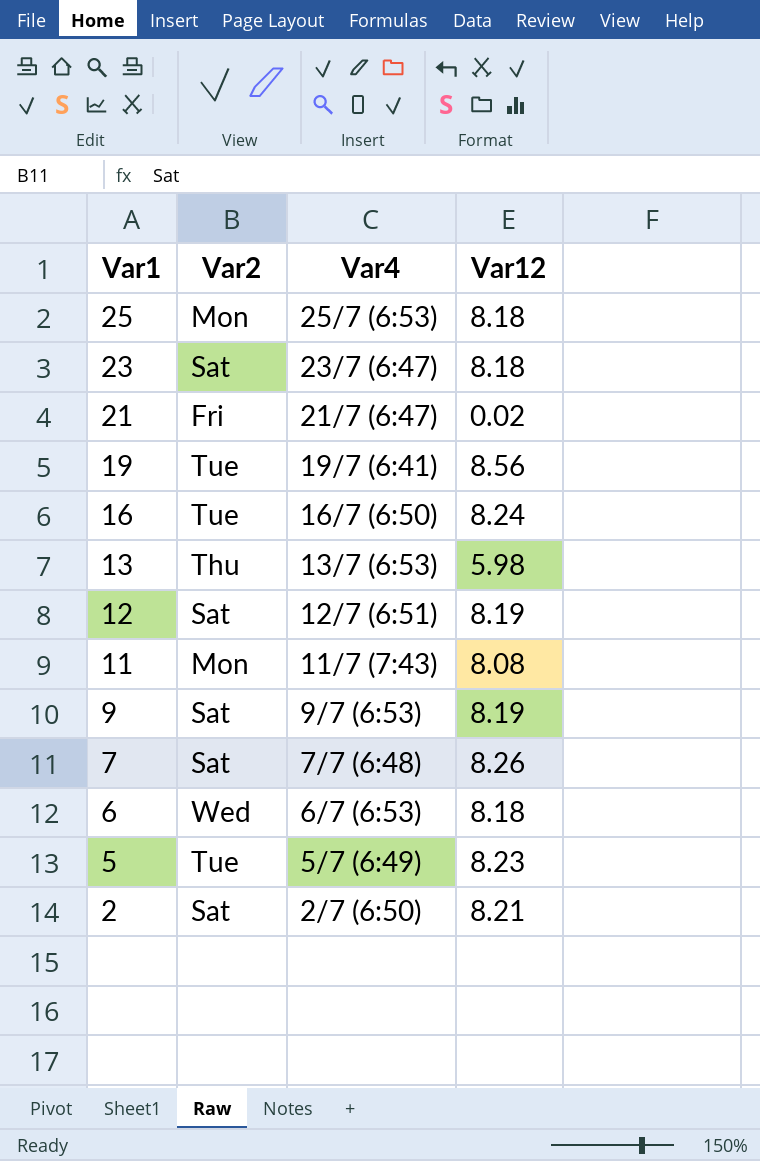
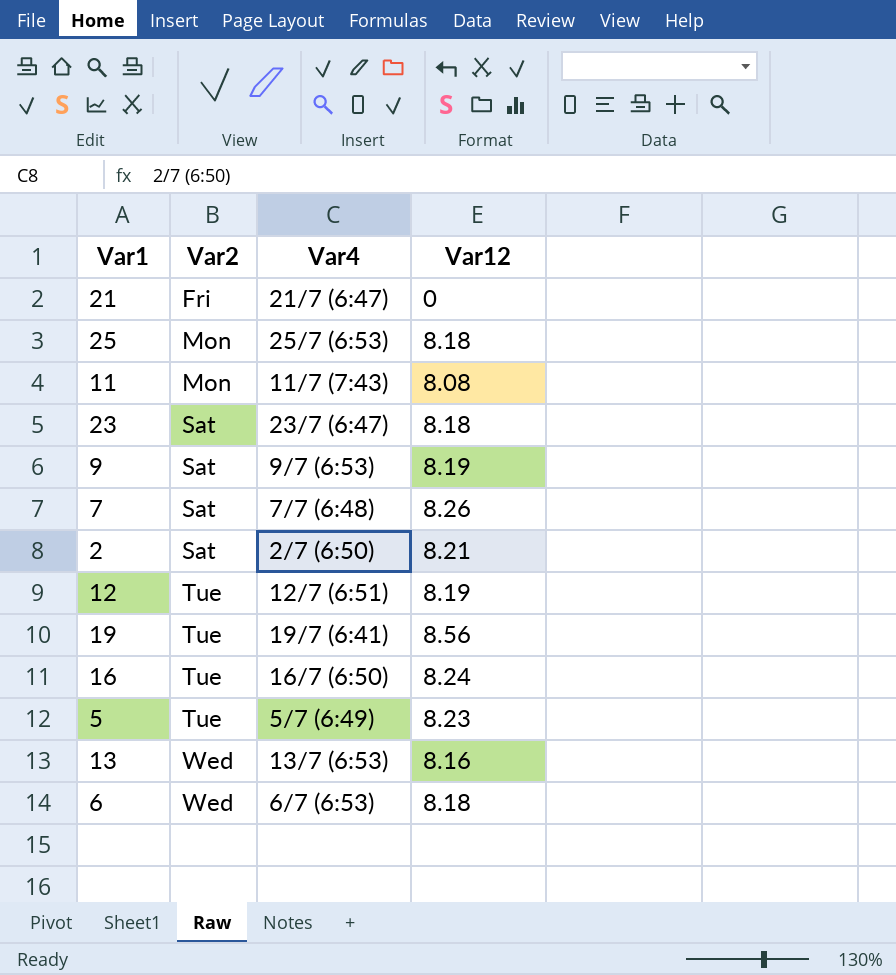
row order: Var1 descending -> Var2 ascending
21 | Var12: 0.02 -> 0
12 | Var2: Sat -> Tue
13 | Var2: Thu -> Wed
13 | Var12: 5.98 -> 8.16

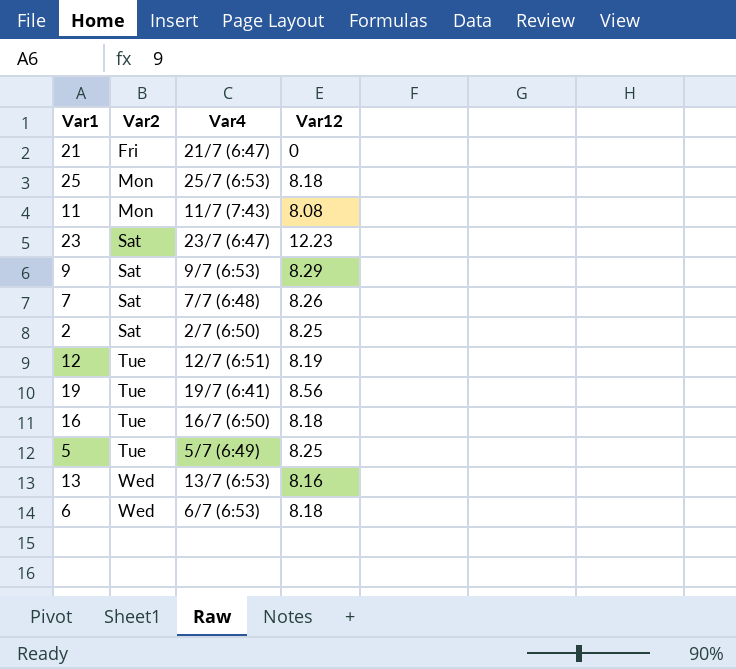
23 | Var12: 8.18 -> 12.23
9 | Var12: 8.19 -> 8.29
2 | Var12: 8.21 -> 8.25
16 | Var12: 8.24 -> 8.18
5 | Var12: 8.23 -> 8.25

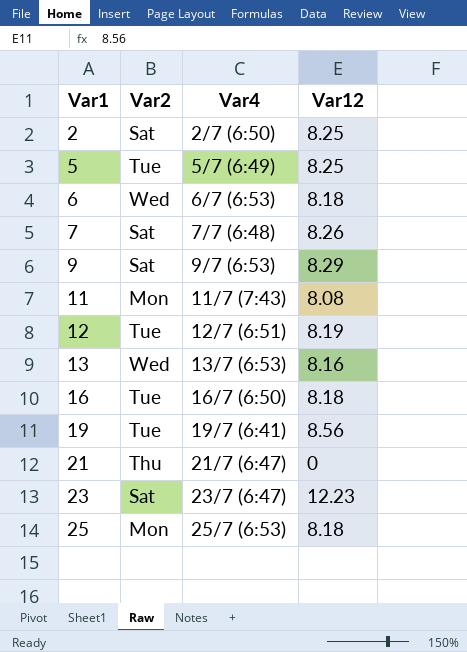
row order: Var2 ascending -> Var1 ascending
21 | Var2: Fri -> Thu

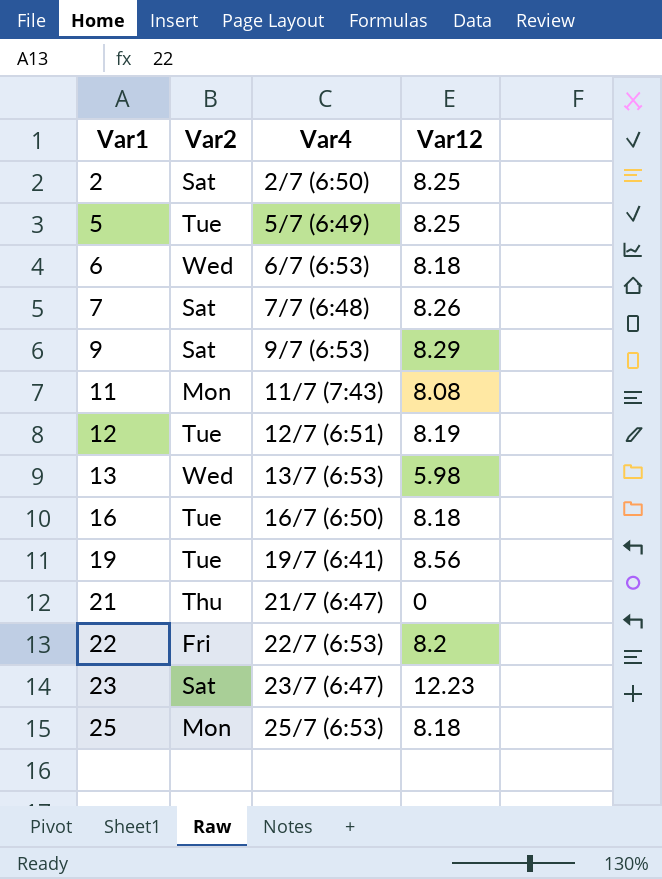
13 | Var12: 8.16 -> 5.98
row 22: none -> Fri | 22/7 (6:53) | 8.2

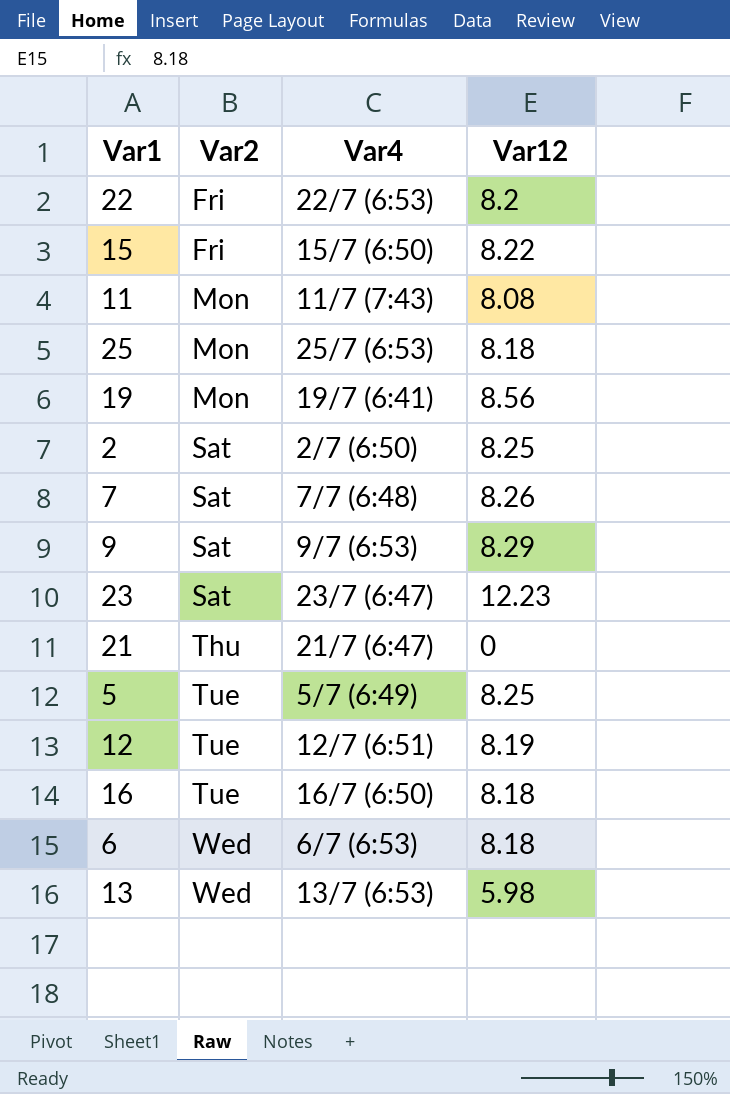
row order: Var1 ascending -> Var2 ascending
row 15: none -> Fri | 15/7 (6:50) | 8.22
19 | Var2: Tue -> Mon

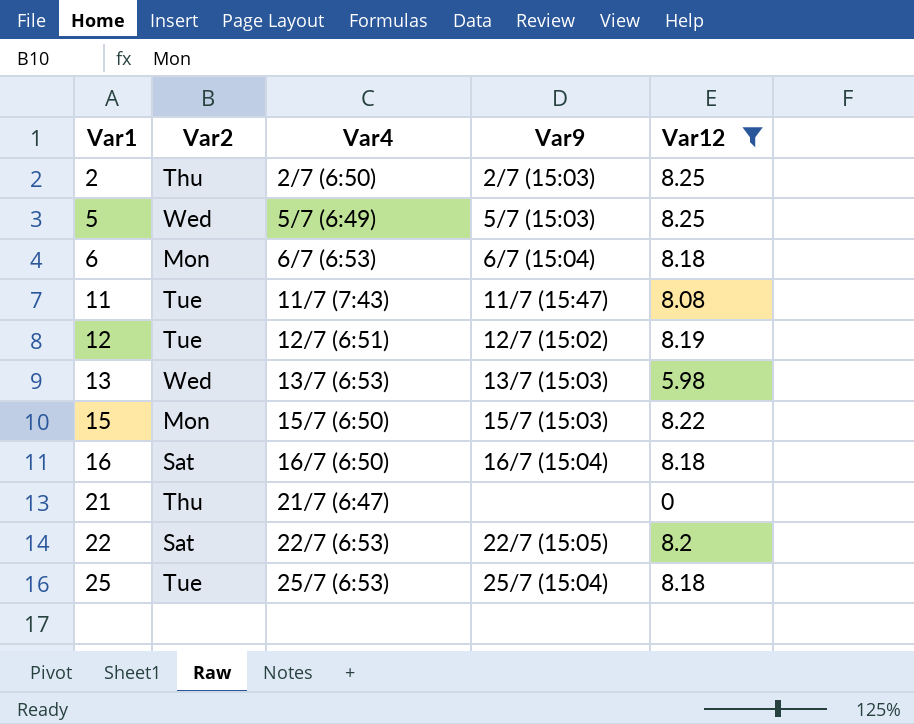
filter: none -> Var12 <= 8.25
row order: Var2 ascending -> Var1 ascending
column Var9 | position: none -> 4
2 | Var2: Sat -> Thu
5 | Var2: Tue -> Wed
6 | Var2: Wed -> Mon
11 | Var2: Mon -> Tue
15 | Var2: Fri -> Mon
16 | Var2: Tue -> Sat
22 | Var2: Fri -> Sat
25 | Var2: Mon -> Tue

